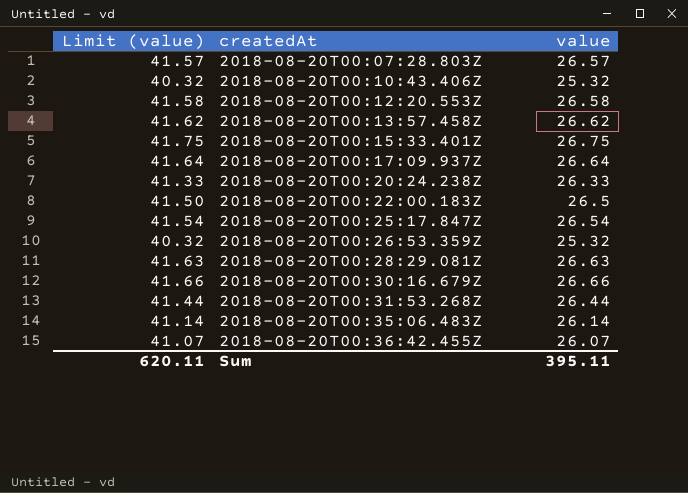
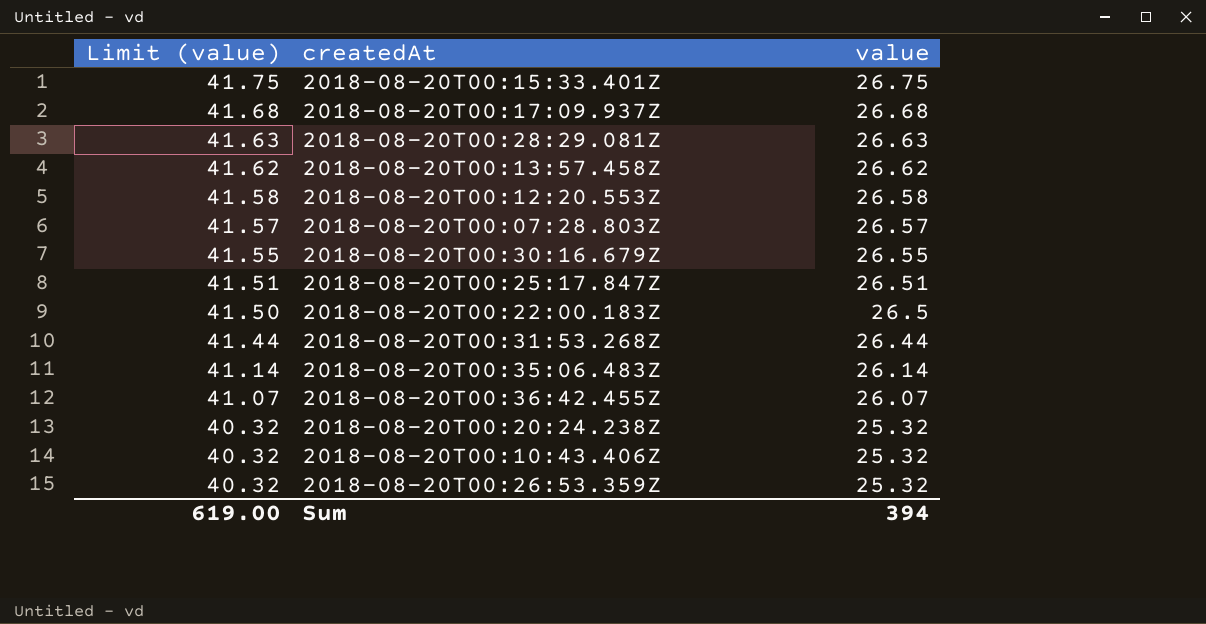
row order: createdAt ascending -> Limit (value) descending
2018-08-20T00:17:09.937Z | Limit (value): 41.64 -> 41.68
2018-08-20T00:17:09.937Z | value: 26.64 -> 26.68
2018-08-20T00:30:16.679Z | Limit (value): 41.66 -> 41.55
2018-08-20T00:30:16.679Z | value: 26.66 -> 26.55
2018-08-20T00:25:17.847Z | Limit (value): 41.54 -> 41.51
2018-08-20T00:25:17.847Z | value: 26.54 -> 26.51
2018-08-20T00:20:24.238Z | Limit (value): 41.33 -> 40.32
2018-08-20T00:20:24.238Z | value: 26.33 -> 25.32
Sum | Limit (value): 620.11 -> 619.00
Sum | value: 395.11 -> 394

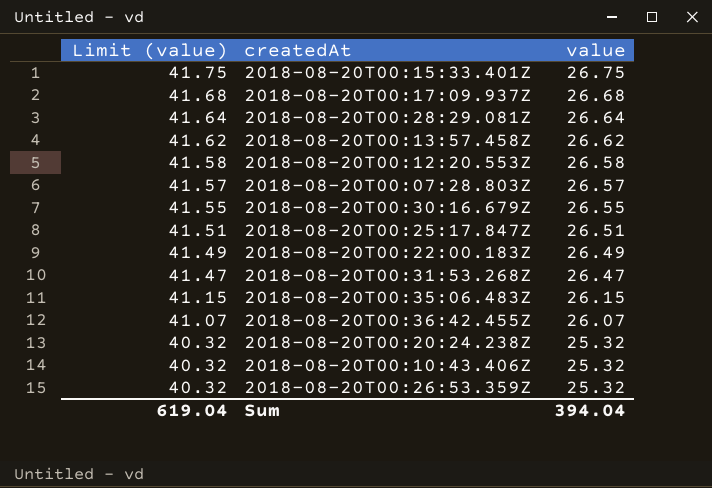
2018-08-20T00:28:29.081Z | Limit (value): 41.63 -> 41.64
2018-08-20T00:28:29.081Z | value: 26.63 -> 26.64
2018-08-20T00:22:00.183Z | Limit (value): 41.50 -> 41.49
2018-08-20T00:22:00.183Z | value: 26.5 -> 26.49
2018-08-20T00:31:53.268Z | Limit (value): 41.44 -> 41.47
2018-08-20T00:31:53.268Z | value: 26.44 -> 26.47
2018-08-20T00:35:06.483Z | Limit (value): 41.14 -> 41.15
2018-08-20T00:35:06.483Z | value: 26.14 -> 26.15
Sum | Limit (value): 619.00 -> 619.04
Sum | value: 394 -> 394.04

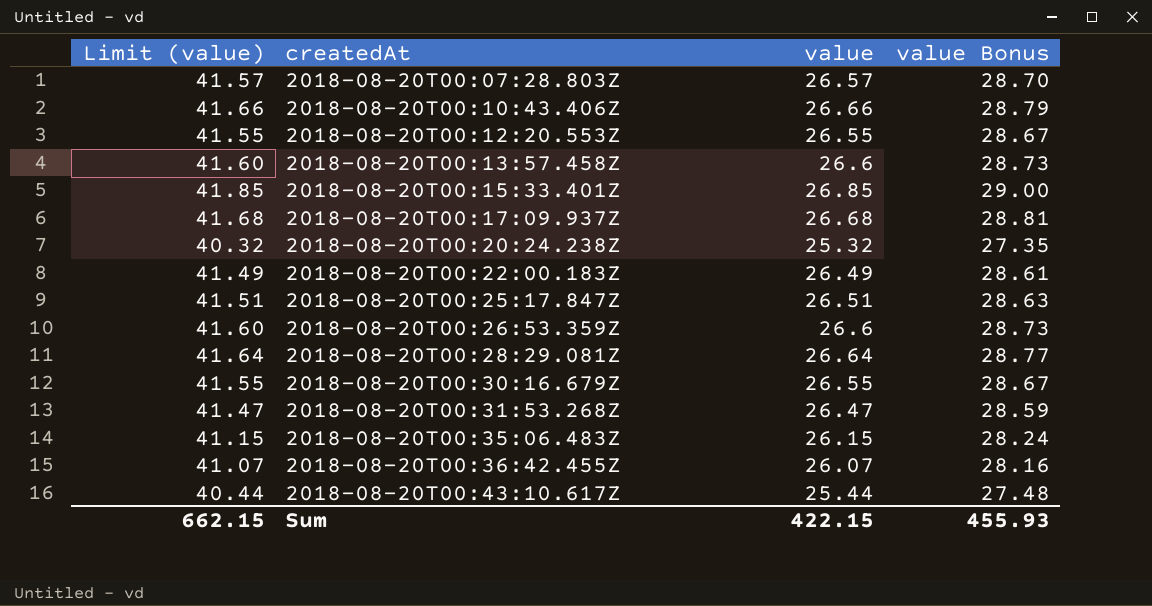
row order: Limit (value) descending -> createdAt ascending
column value Bonus | formula: none -> [value] * 1.08
2018-08-20T00:10:43.406Z | Limit (value): 40.32 -> 41.66
2018-08-20T00:10:43.406Z | value: 25.32 -> 26.66
2018-08-20T00:12:20.553Z | Limit (value): 41.58 -> 41.55
2018-08-20T00:12:20.553Z | value: 26.58 -> 26.55
2018-08-20T00:13:57.458Z | Limit (value): 41.62 -> 41.60
2018-08-20T00:13:57.458Z | value: 26.62 -> 26.6
2018-08-20T00:15:33.401Z | Limit (value): 41.75 -> 41.85
2018-08-20T00:15:33.401Z | value: 26.75 -> 26.85
2018-08-20T00:26:53.359Z | Limit (value): 40.32 -> 41.60
2018-08-20T00:26:53.359Z | value: 25.32 -> 26.6
row 2018-08-20T00:43:10.617Z: none -> 40.44 | 25.44 | 27.48
Sum | Limit (value): 619.04 -> 662.15
Sum | value: 394.04 -> 422.15

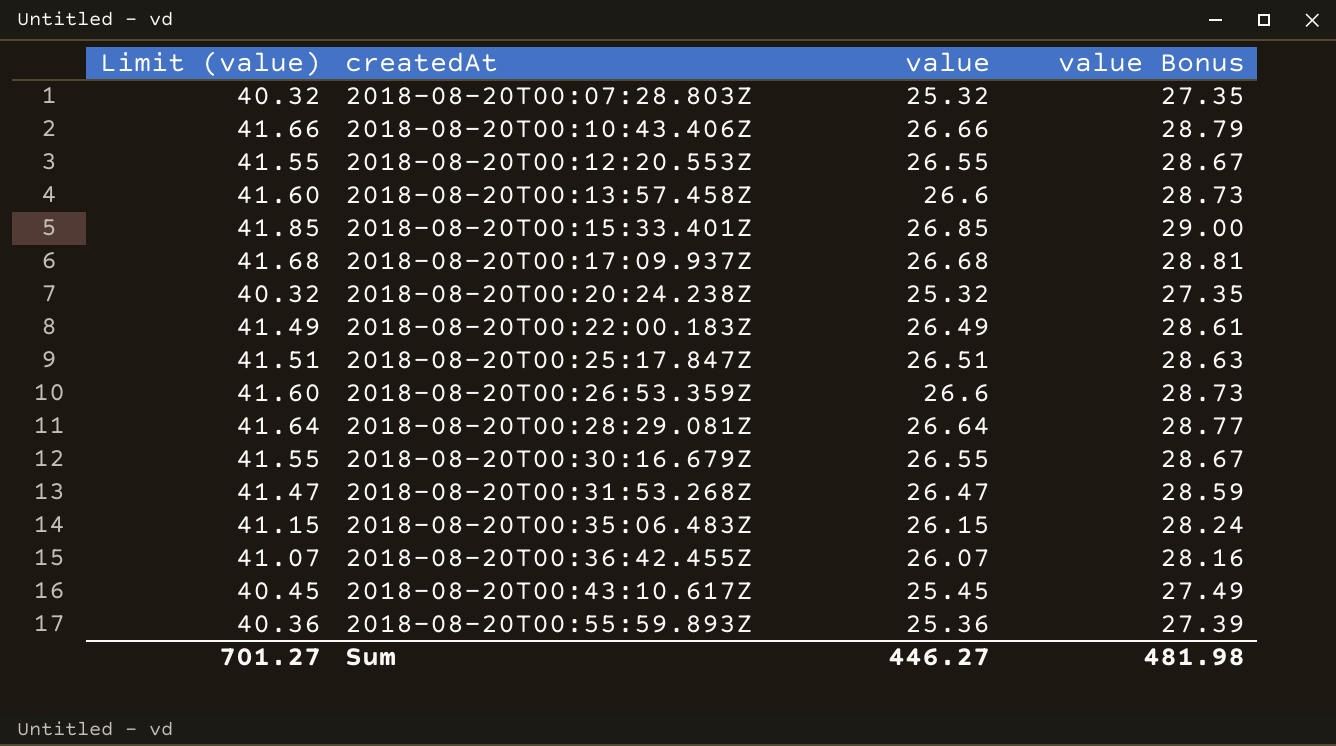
2018-08-20T00:07:28.803Z | Limit (value): 41.57 -> 40.32
2018-08-20T00:07:28.803Z | value: 26.57 -> 25.32
2018-08-20T00:07:28.803Z | value Bonus: 28.70 -> 27.35
2018-08-20T00:43:10.617Z | Limit (value): 40.44 -> 40.45
2018-08-20T00:43:10.617Z | value: 25.44 -> 25.45
2018-08-20T00:43:10.617Z | value Bonus: 27.48 -> 27.49
row 2018-08-20T00:55:59.893Z: none -> 40.36 | 25.36 | 27.39
Sum | Limit (value): 662.15 -> 701.27
Sum | value: 422.15 -> 446.27
Sum | value Bonus: 455.93 -> 481.98

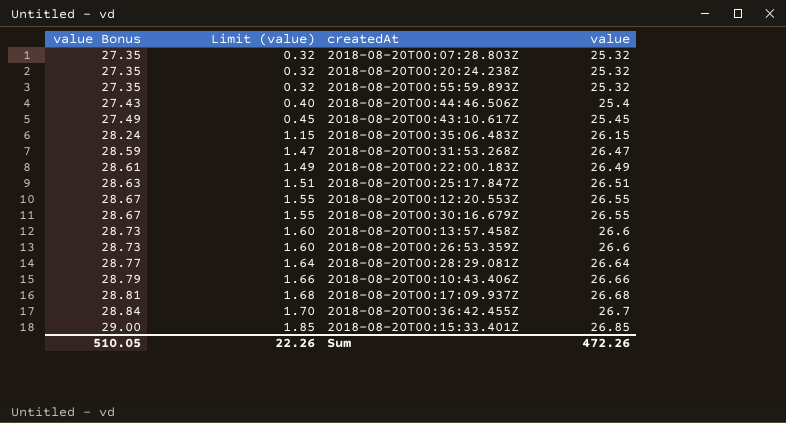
row order: createdAt ascending -> value Bonus ascending
column value Bonus | position: 4 -> 1
column Limit (value) | formula: [value] + 15 -> [value] - 25
2018-08-20T00:55:59.893Z | value Bonus: 27.39 -> 27.35
2018-08-20T00:55:59.893Z | value: 25.36 -> 25.32
row 2018-08-20T00:44:46.506Z: none -> 27.43 | 0.40 | 25.4
2018-08-20T00:36:42.455Z | value Bonus: 28.16 -> 28.84
2018-08-20T00:36:42.455Z | value: 26.07 -> 26.7
Sum | value Bonus: 481.98 -> 510.05
Sum | Limit (value): 701.27 -> 22.26
Sum | value: 446.27 -> 472.26

